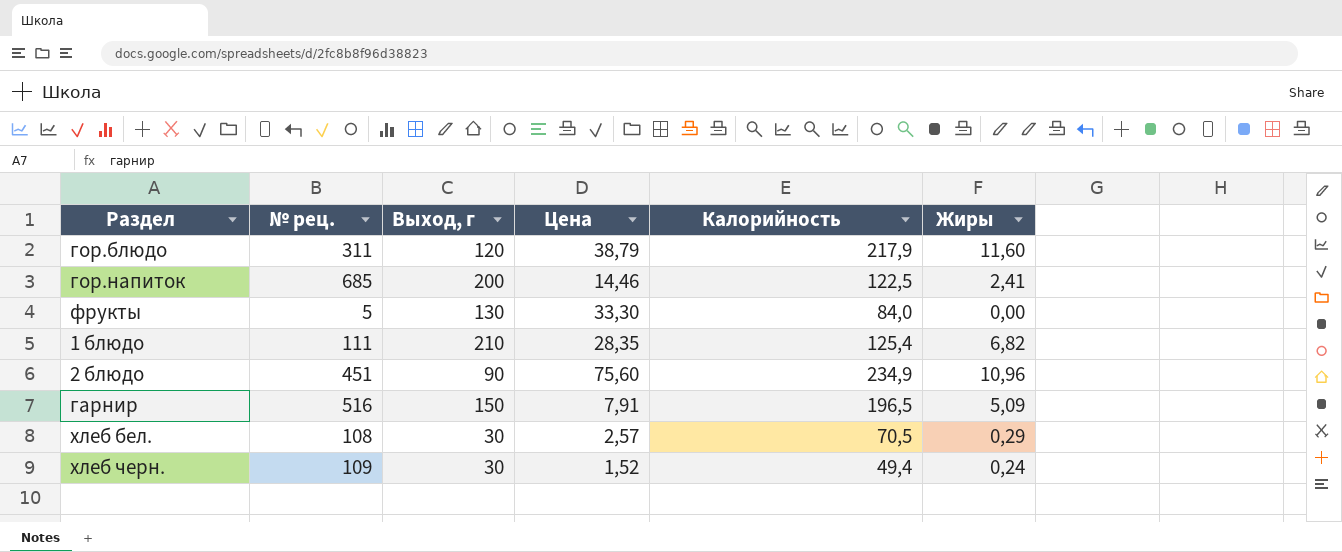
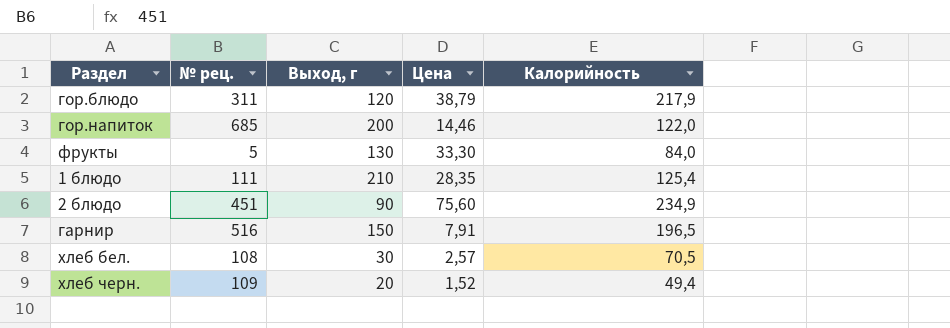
column Жиры | position: 6 -> none
гор.напиток | Калорийность: 122,5 -> 122,0
хлеб черн. | Выход, г: 30 -> 20

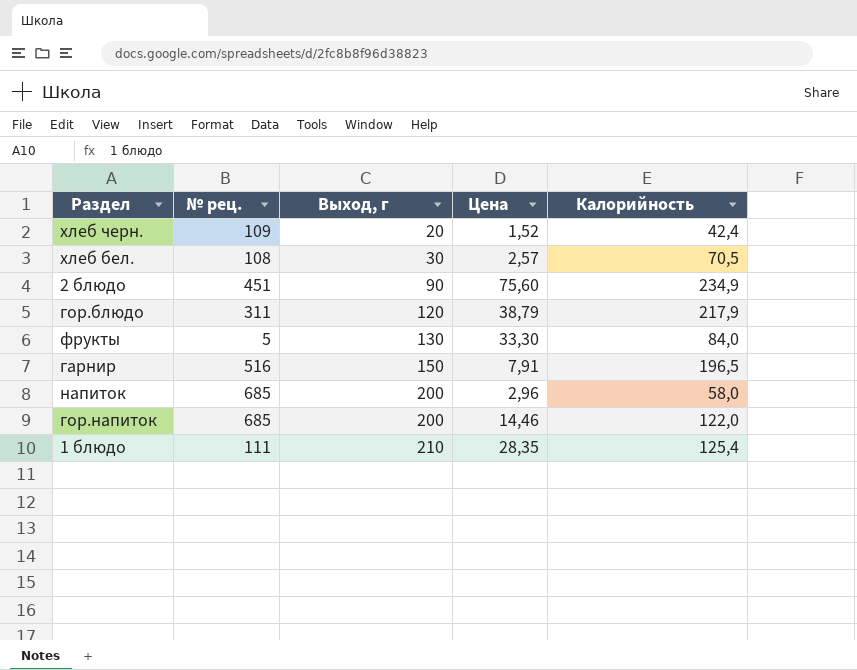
row order: none -> Выход, г ascending
хлеб черн. | Калорийность: 49,4 -> 42,4
row напиток: none -> 685 | 200 | 2,96 | 58,0

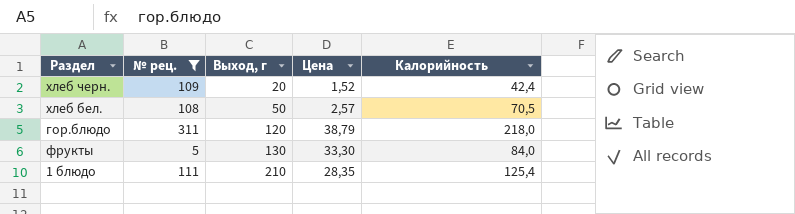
filter: none -> № рец. <= 311
хлеб бел. | Выход, г: 30 -> 50
гор.блюдо | Калорийность: 217,9 -> 218,0

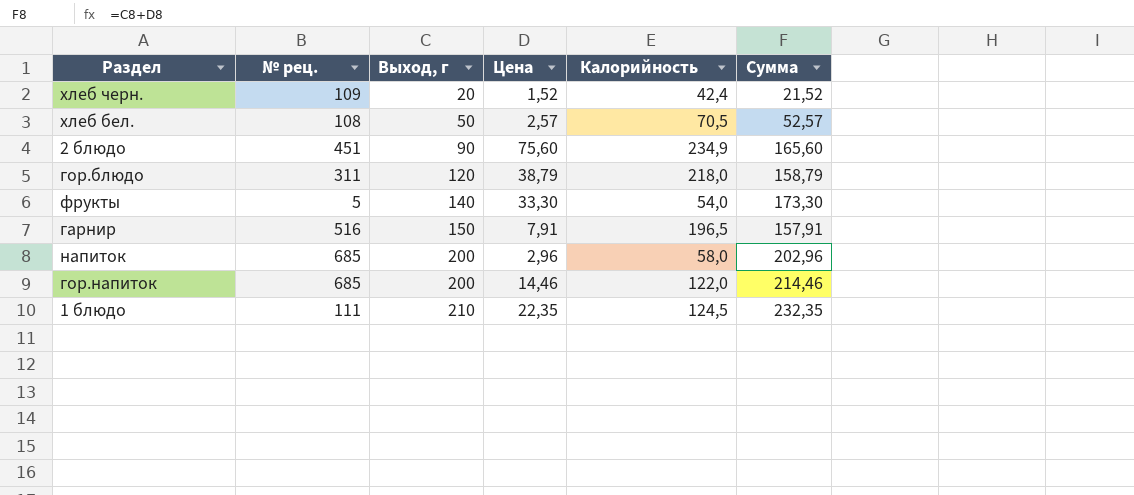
filter: № рец. <= 311 -> none
column Сумма | formula: none -> [Выход, г] + [Цена]
фрукты | Выход, г: 130 -> 140
фрукты | Калорийность: 84,0 -> 54,0
1 блюдо | Цена: 28,35 -> 22,35
1 блюдо | Калорийность: 125,4 -> 124,5

